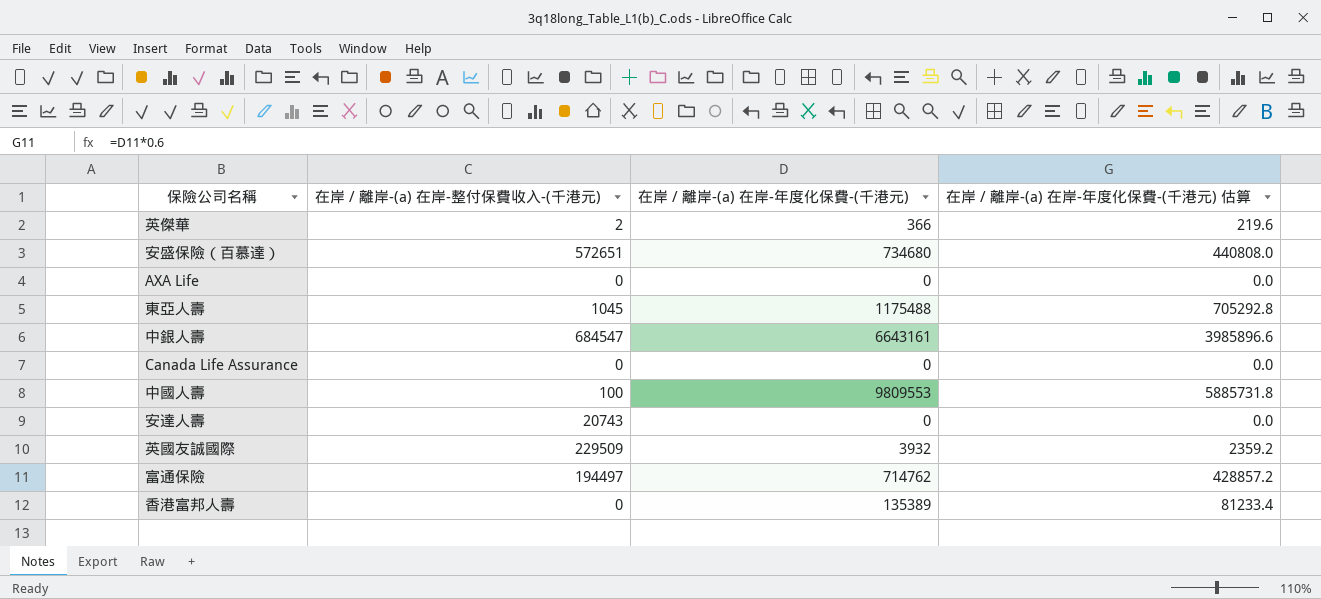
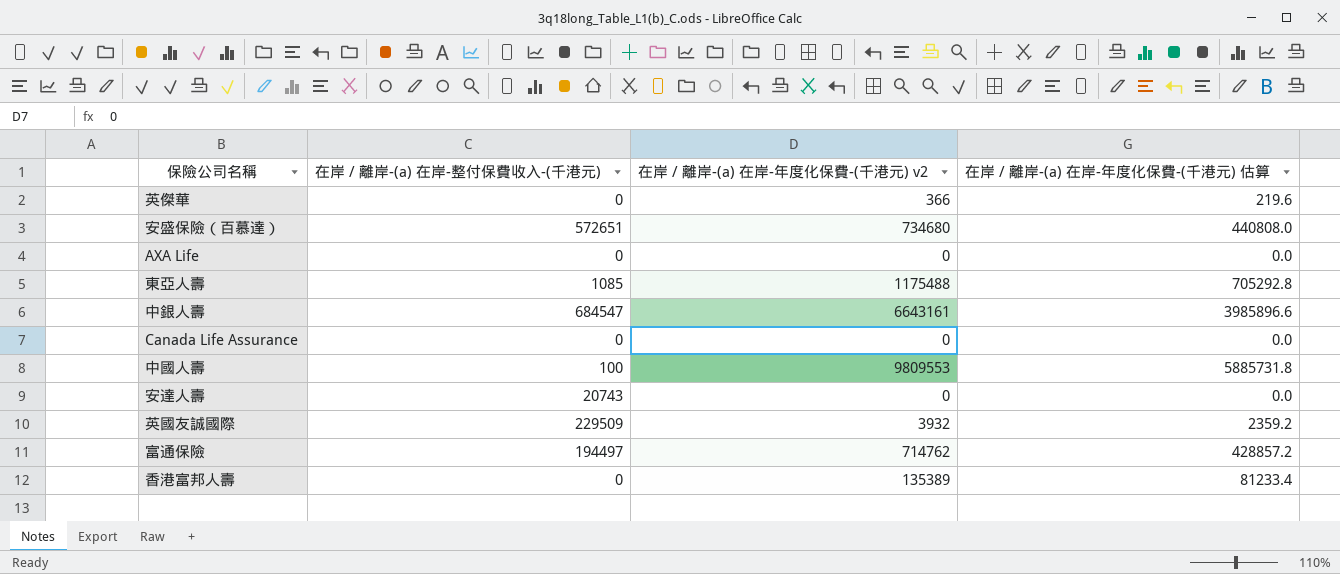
column name: 在岸 / 離岸-(a) 在岸-年度化保費-(千港元) -> 在岸 / 離岸-(a) 在岸-年度化保費-(千港元) v2
英傑華 | 在岸 / 離岸-(a) 在岸-整付保費收入-(千港元): 2 -> 0
東亞人壽 | 在岸 / 離岸-(a) 在岸-整付保費收入-(千港元): 1045 -> 1085

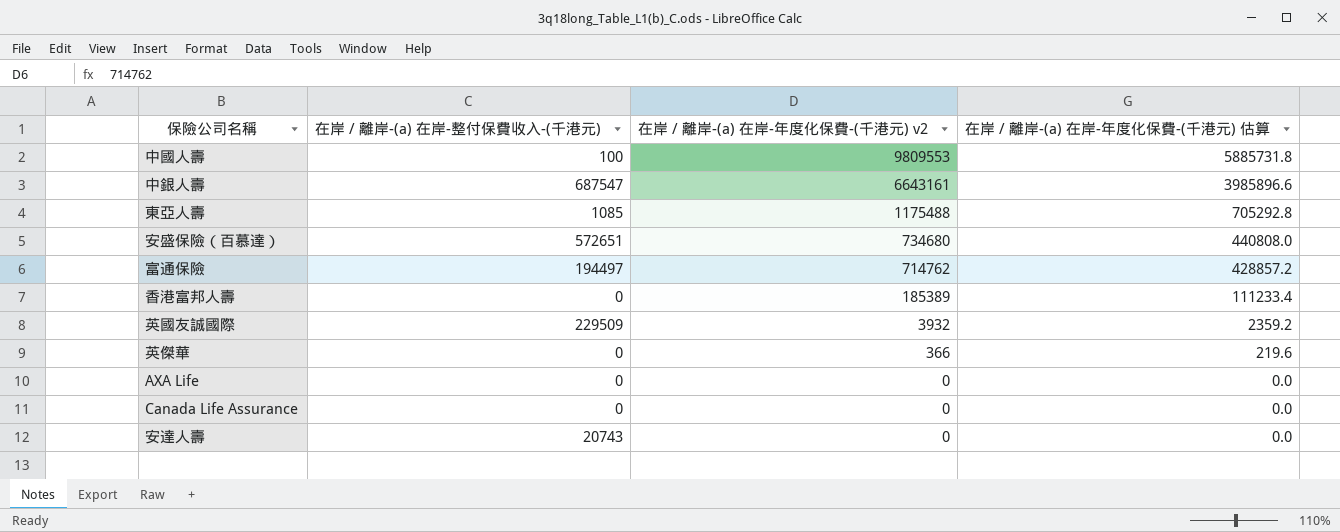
row order: none -> 在岸 / 離岸-(a) 在岸-年度化保費-(千港元) v2 descending
中銀人壽 | 在岸 / 離岸-(a) 在岸-整付保費收入-(千港元): 684547 -> 687547
香港富邦人壽 | 在岸 / 離岸-(a) 在岸-年度化保費-(千港元) v2: 135389 -> 185389
香港富邦人壽 | 在岸 / 離岸-(a) 在岸-年度化保費-(千港元) 估算: 81233.4 -> 111233.4

